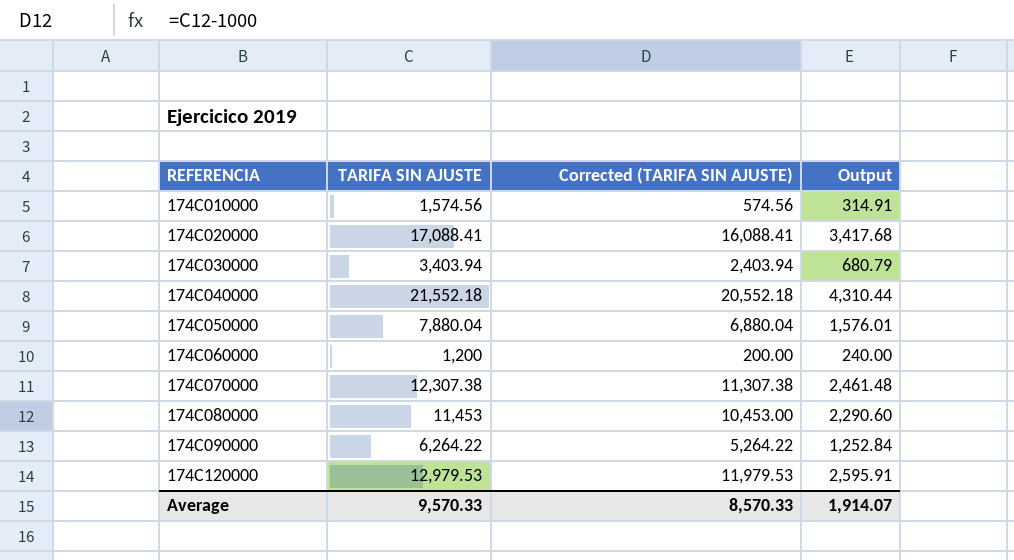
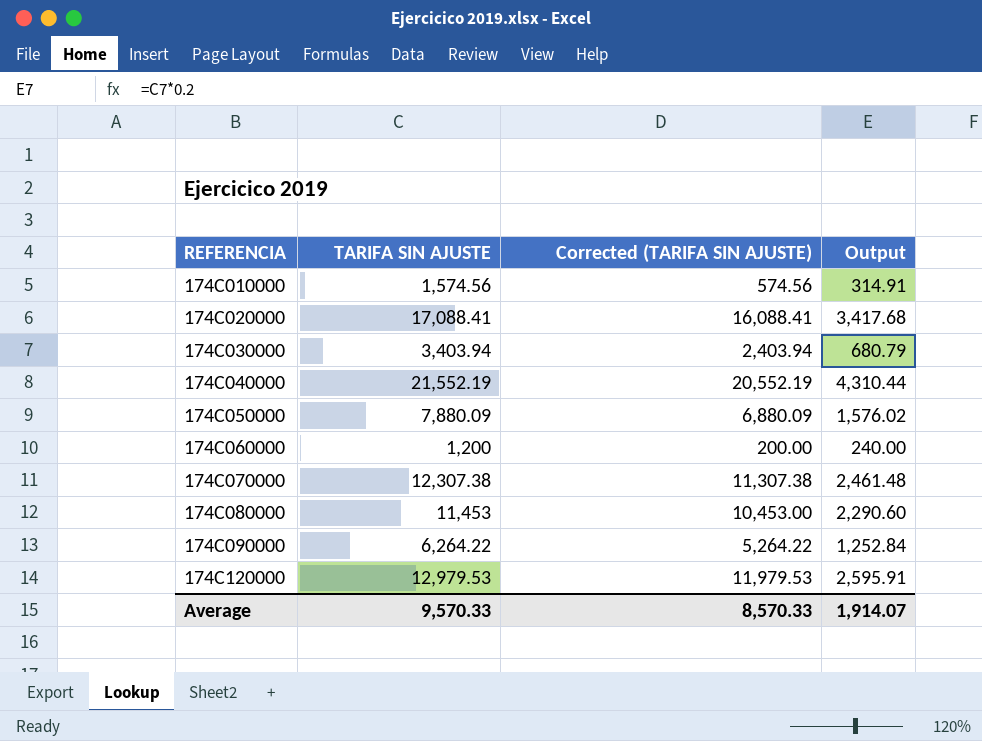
174C040000 | TARIFA SIN AJUSTE: 21,552.18 -> 21,552.19
174C040000 | Corrected (TARIFA SIN AJUSTE): 20,552.18 -> 20,552.19
174C050000 | TARIFA SIN AJUSTE: 7,880.04 -> 7,880.09
174C050000 | Corrected (TARIFA SIN AJUSTE): 6,880.04 -> 6,880.09
174C050000 | Output: 1,576.01 -> 1,576.02

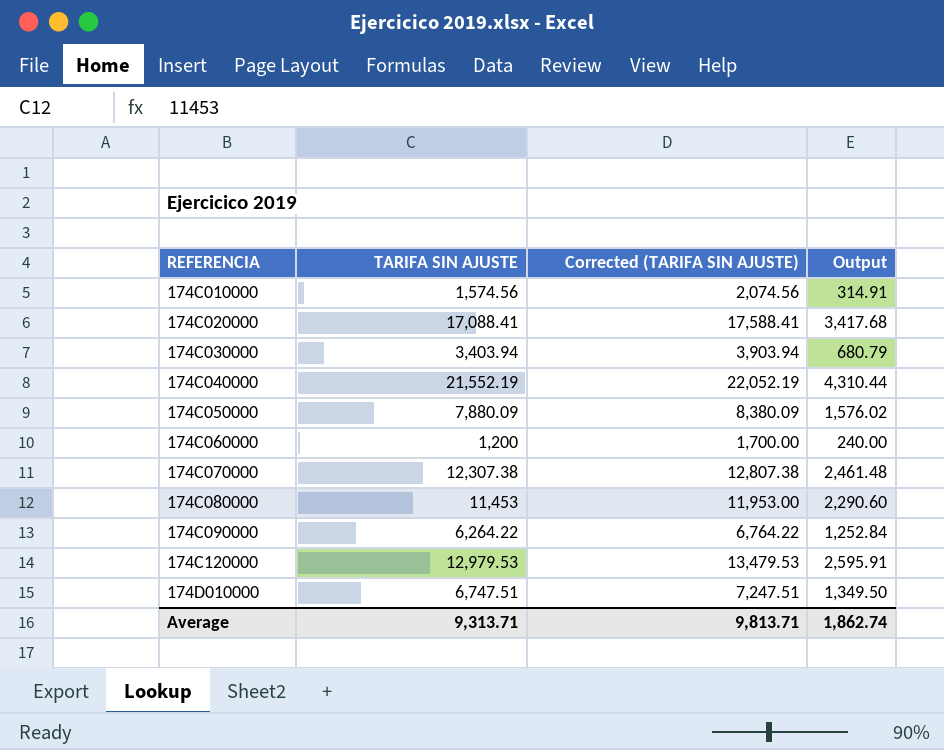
column Corrected (TARIFA SIN AJUSTE) | formula: [TARIFA SIN AJUSTE] - 1000 -> [TARIFA SIN AJUSTE] + 500
row 174D010000: none -> 6,747.51 | 7,247.51 | 1,349.50
Average | TARIFA SIN AJUSTE: 9,570.33 -> 9,313.71
Average | Corrected (TARIFA SIN AJUSTE): 8,570.33 -> 9,813.71
Average | Output: 1,914.07 -> 1,862.74

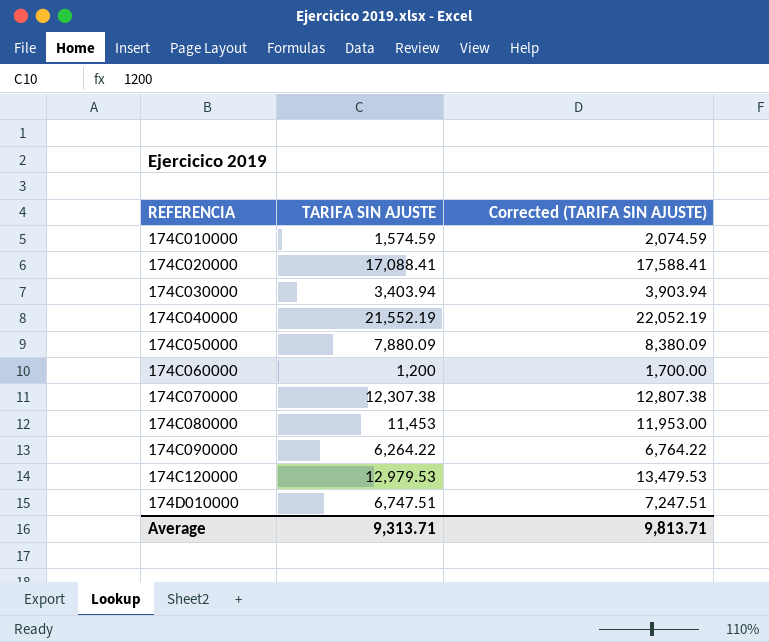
column Output | formula: [TARIFA SIN AJUSTE] * 0.2 -> none
174C010000 | TARIFA SIN AJUSTE: 1,574.56 -> 1,574.59
174C010000 | Corrected (TARIFA SIN AJUSTE): 2,074.56 -> 2,074.59

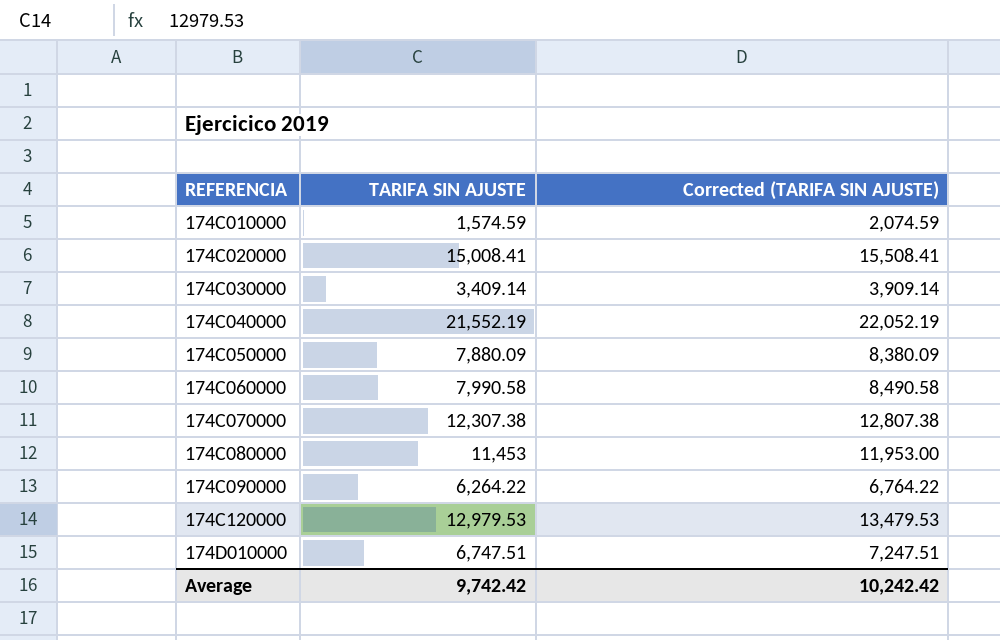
174C020000 | TARIFA SIN AJUSTE: 17,088.41 -> 15,008.41
174C020000 | Corrected (TARIFA SIN AJUSTE): 17,588.41 -> 15,508.41
174C030000 | TARIFA SIN AJUSTE: 3,403.94 -> 3,409.14
174C030000 | Corrected (TARIFA SIN AJUSTE): 3,903.94 -> 3,909.14
174C060000 | TARIFA SIN AJUSTE: 1,200 -> 7,990.58
174C060000 | Corrected (TARIFA SIN AJUSTE): 1,700.00 -> 8,490.58
Average | TARIFA SIN AJUSTE: 9,313.71 -> 9,742.42
Average | Corrected (TARIFA SIN AJUSTE): 9,813.71 -> 10,242.42

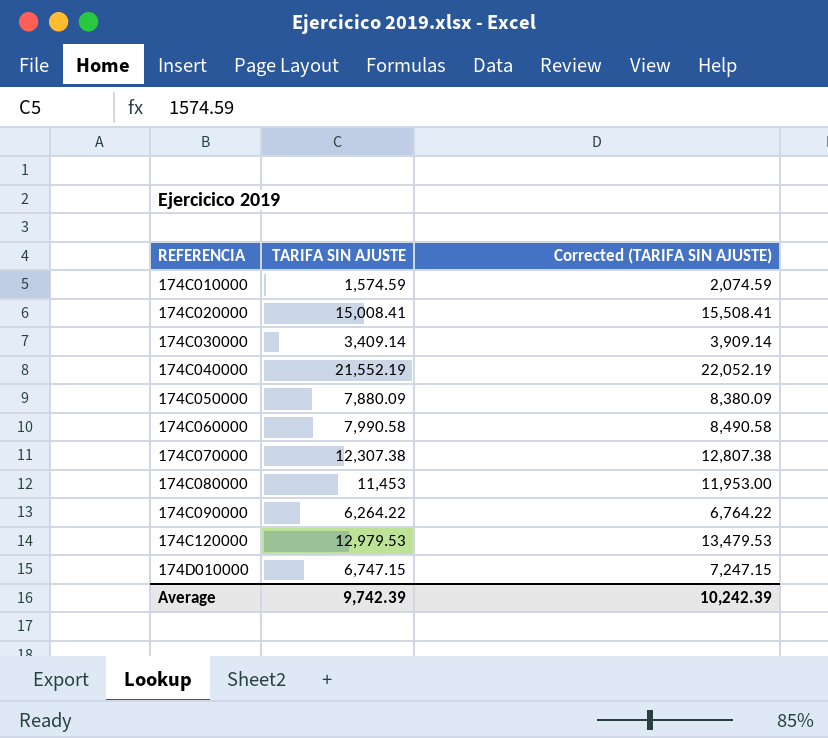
174D010000 | TARIFA SIN AJUSTE: 6,747.51 -> 6,747.15
174D010000 | Corrected (TARIFA SIN AJUSTE): 7,247.51 -> 7,247.15
Average | TARIFA SIN AJUSTE: 9,742.42 -> 9,742.39
Average | Corrected (TARIFA SIN AJUSTE): 10,242.42 -> 10,242.39

